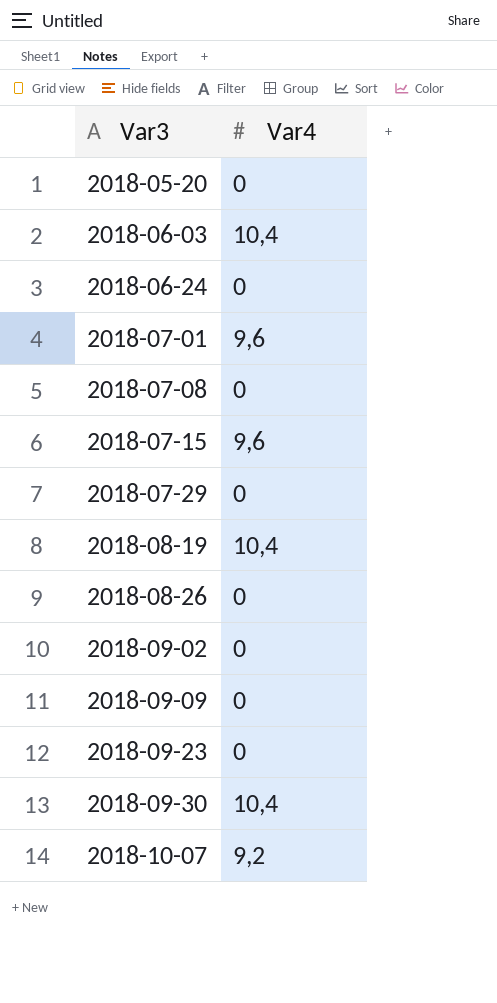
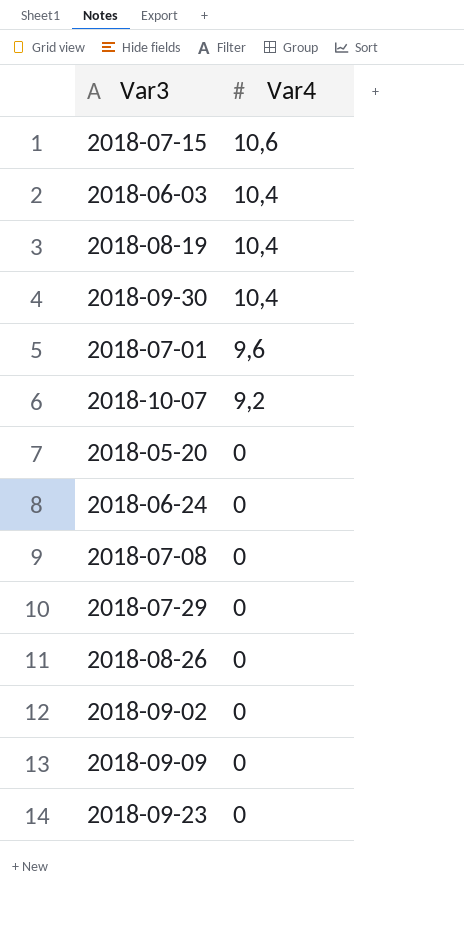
row order: Var3 ascending -> Var4 descending
2018-07-15 | Var4: 9,6 -> 10,6

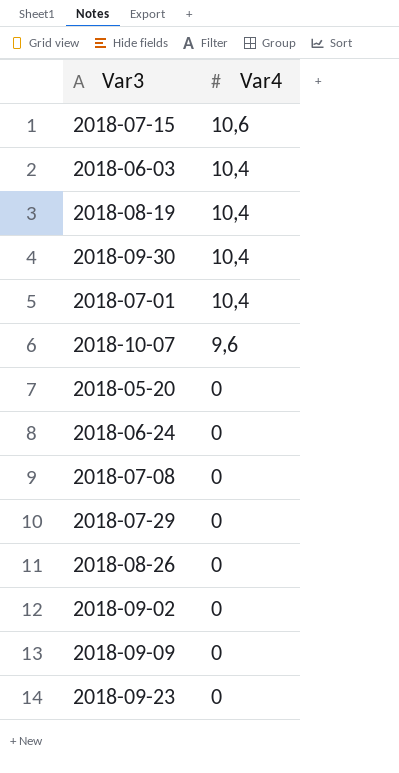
2018-07-01 | Var4: 9,6 -> 10,4
2018-10-07 | Var4: 9,2 -> 9,6

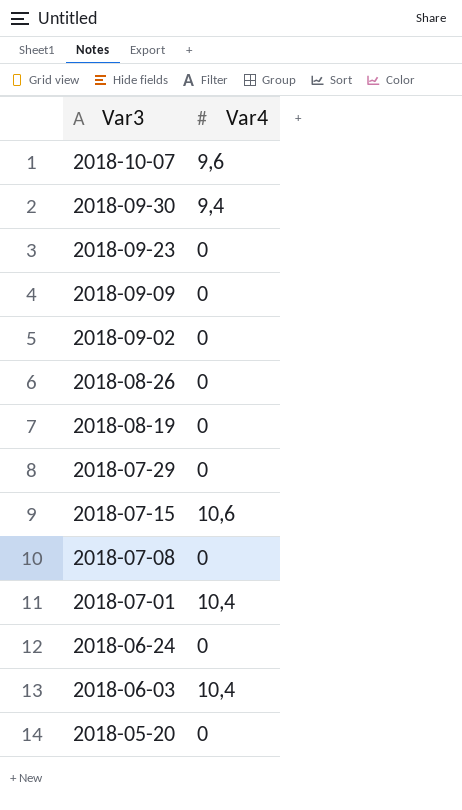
row order: Var4 descending -> Var3 descending
2018-09-30 | Var4: 10,4 -> 9,4
2018-08-19 | Var4: 10,4 -> 0

